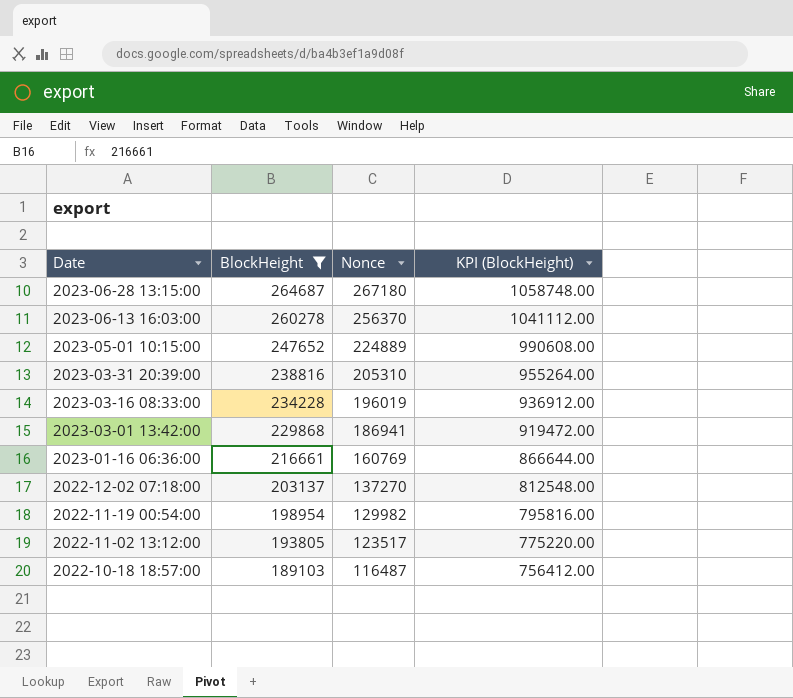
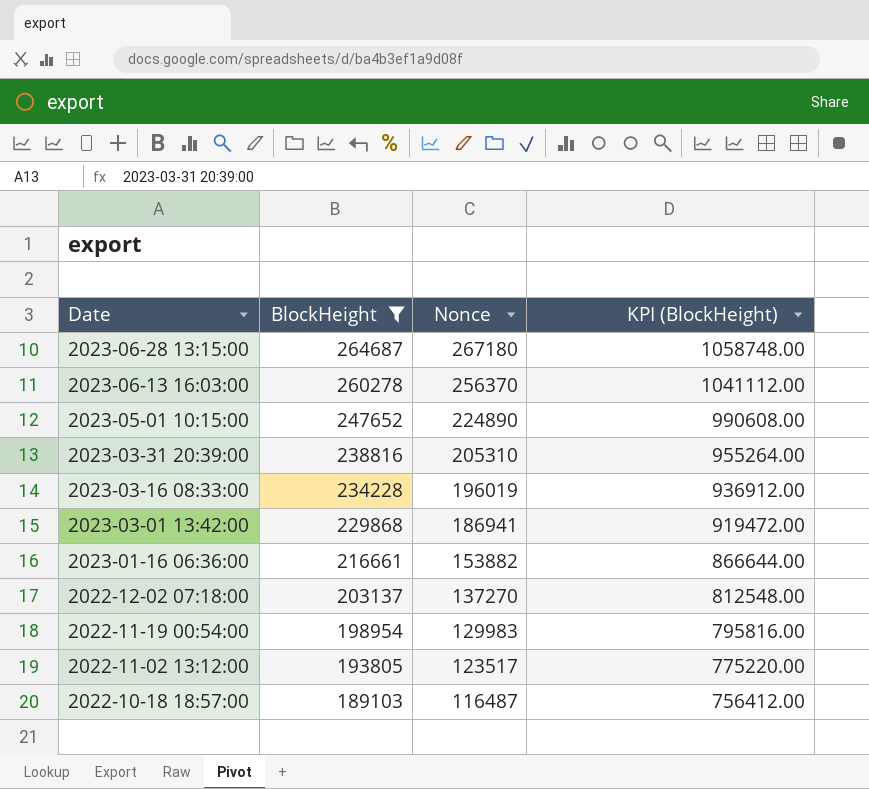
2023-05-01 10:15:00 | Nonce: 224889 -> 224890
2023-01-16 06:36:00 | Nonce: 160769 -> 153882
2022-11-19 00:54:00 | Nonce: 129982 -> 129983

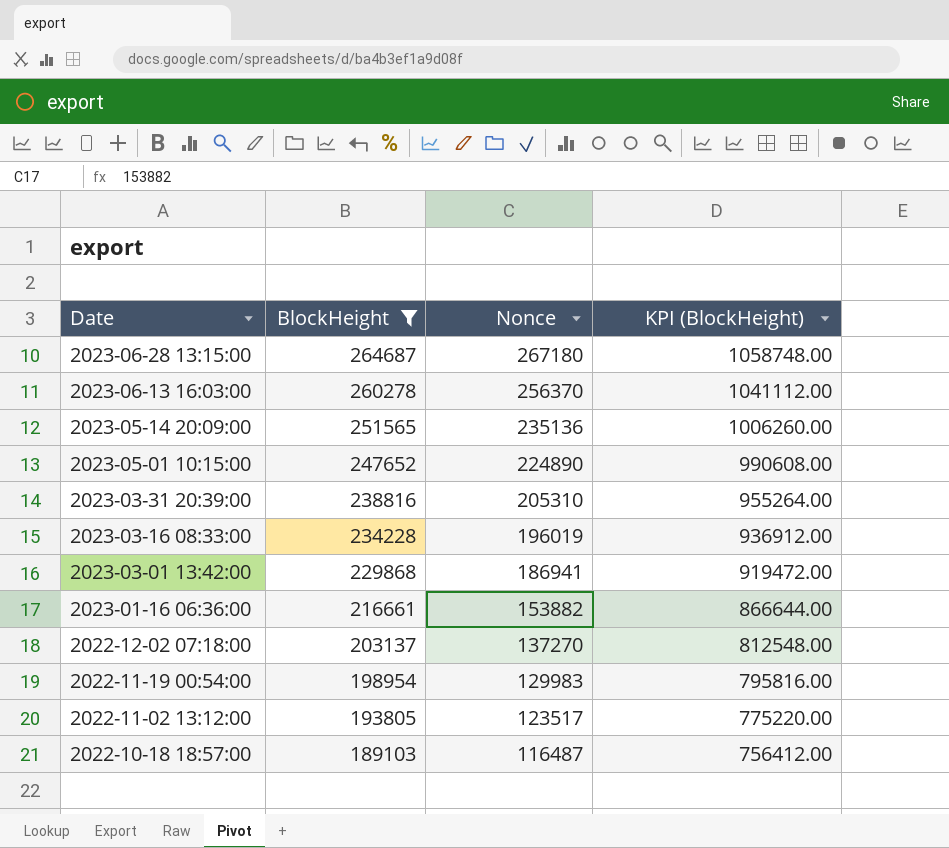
row 2023-05-14 20:09:00: none -> 251565 | 235136 | 1006260.00

